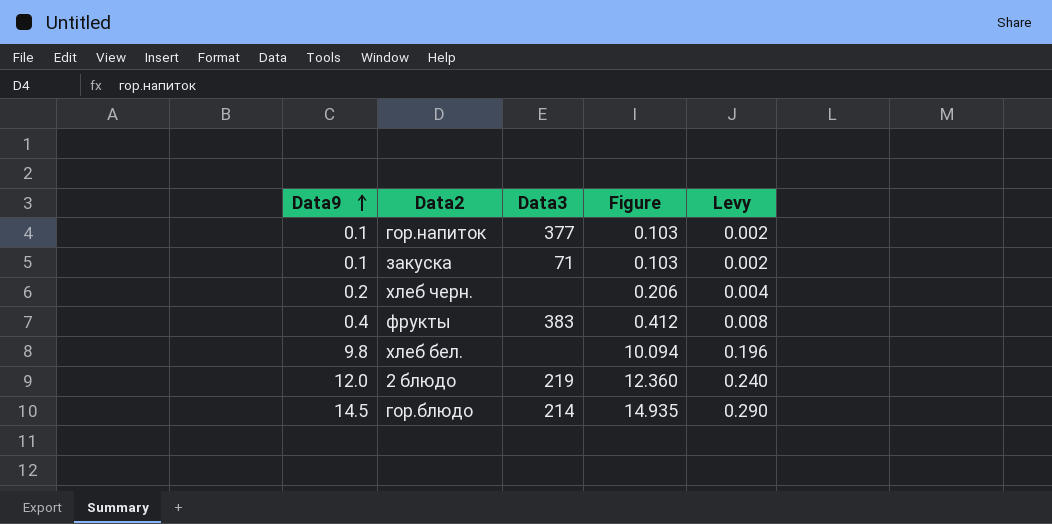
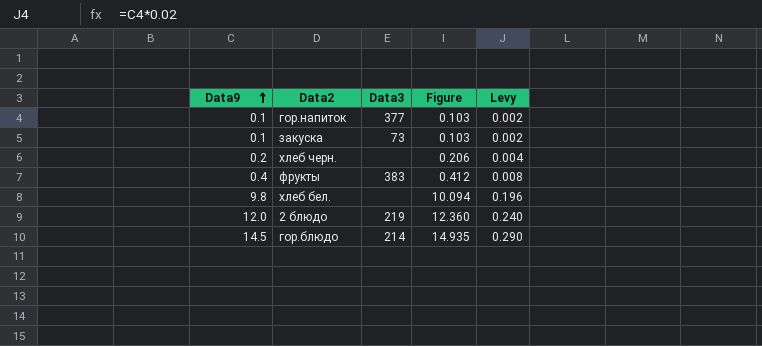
закуска | Data3: 71 -> 73

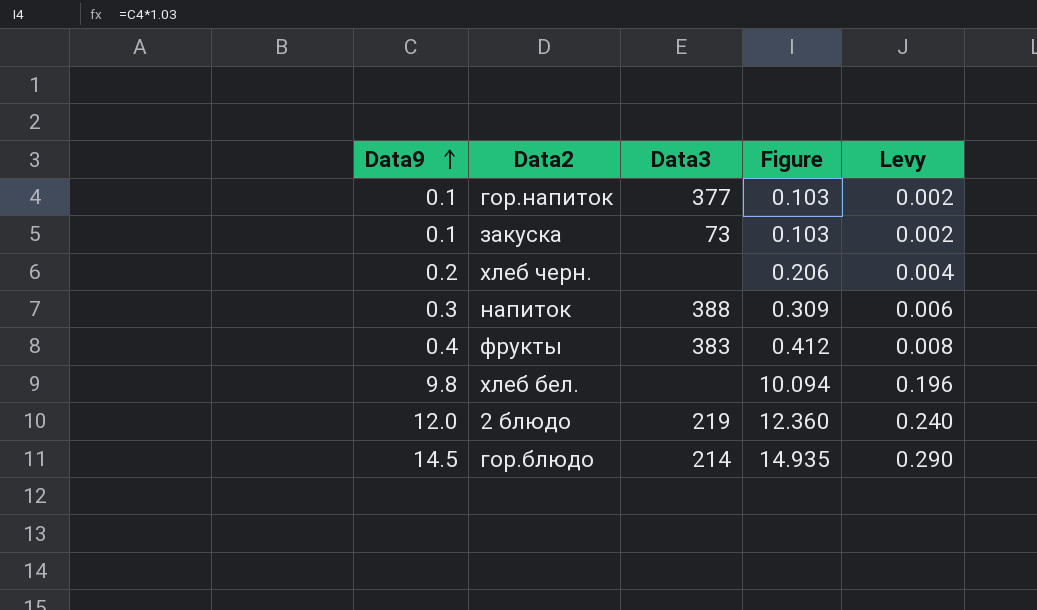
row напиток: none -> 0.3 | 388 | 0.309 | 0.006

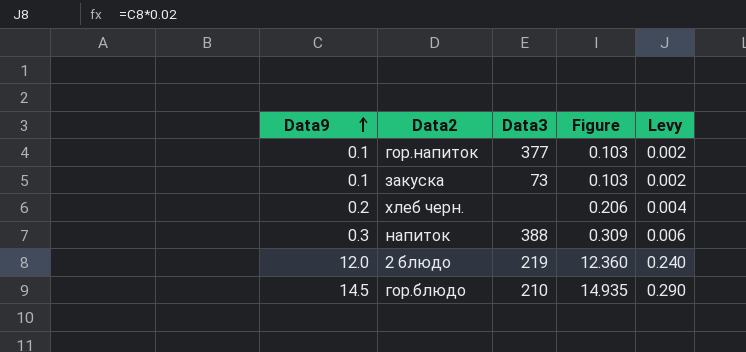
row фрукты: 0.4 | 383 | 0.412 | 0.008 -> none
row хлеб бел.: 9.8 | none | 10.094 | 0.196 -> none
гор.блюдо | Data3: 214 -> 210

